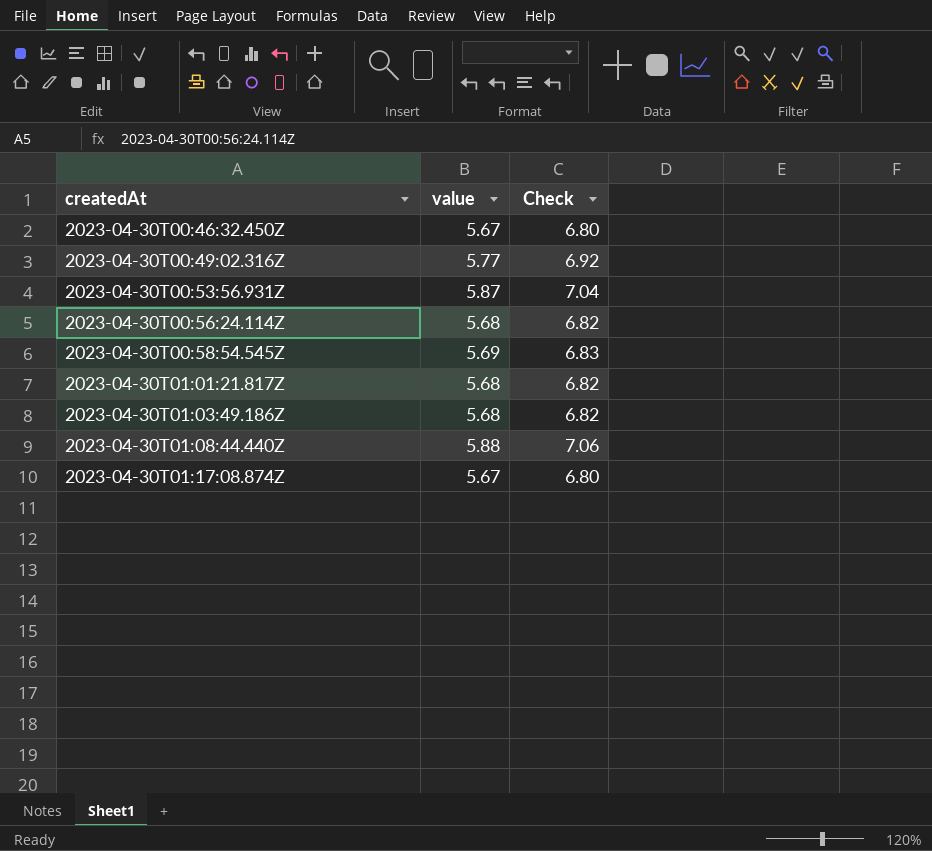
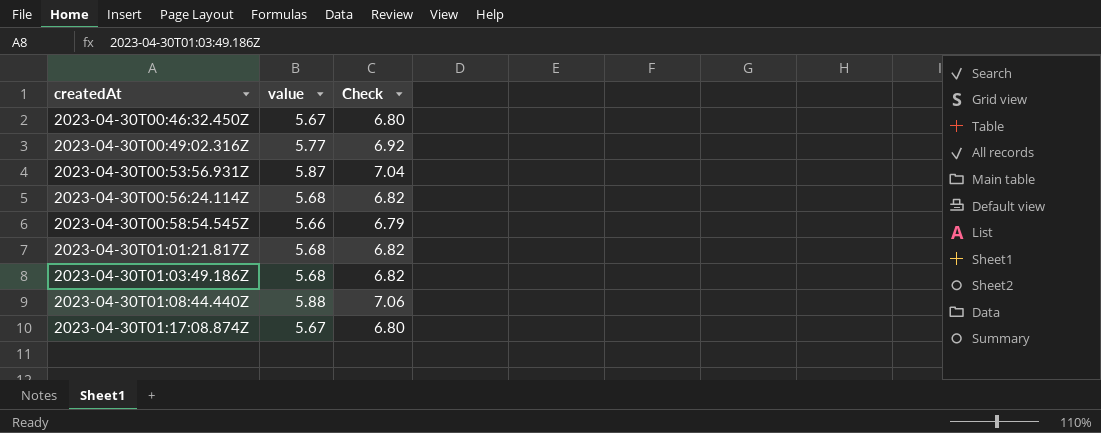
2023-04-30T00:58:54.545Z | value: 5.69 -> 5.66
2023-04-30T00:58:54.545Z | Check: 6.83 -> 6.79

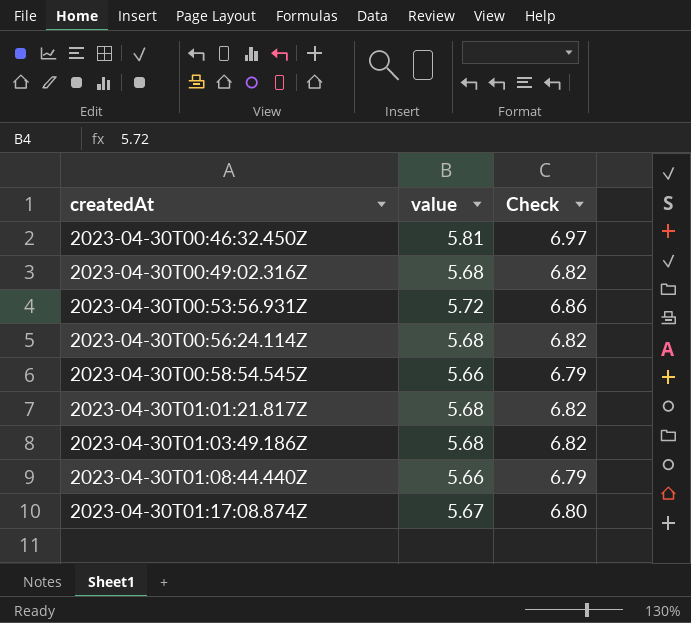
2023-04-30T00:46:32.450Z | value: 5.67 -> 5.81
2023-04-30T00:46:32.450Z | Check: 6.80 -> 6.97
2023-04-30T00:49:02.316Z | value: 5.77 -> 5.68
2023-04-30T00:49:02.316Z | Check: 6.92 -> 6.82
2023-04-30T00:53:56.931Z | value: 5.87 -> 5.72
2023-04-30T00:53:56.931Z | Check: 7.04 -> 6.86
2023-04-30T01:08:44.440Z | value: 5.88 -> 5.66
2023-04-30T01:08:44.440Z | Check: 7.06 -> 6.79

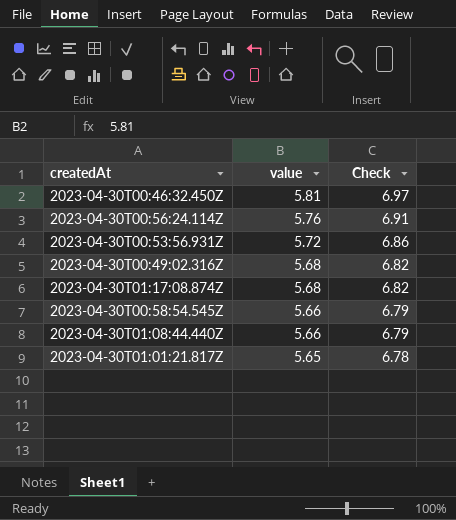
row order: createdAt ascending -> value descending
row 2023-04-30T01:03:49.186Z: 5.68 | 6.82 -> none
2023-04-30T00:56:24.114Z | value: 5.68 -> 5.76
2023-04-30T00:56:24.114Z | Check: 6.82 -> 6.91
2023-04-30T01:17:08.874Z | value: 5.67 -> 5.68
2023-04-30T01:17:08.874Z | Check: 6.80 -> 6.82
2023-04-30T01:01:21.817Z | value: 5.68 -> 5.65
2023-04-30T01:01:21.817Z | Check: 6.82 -> 6.78

